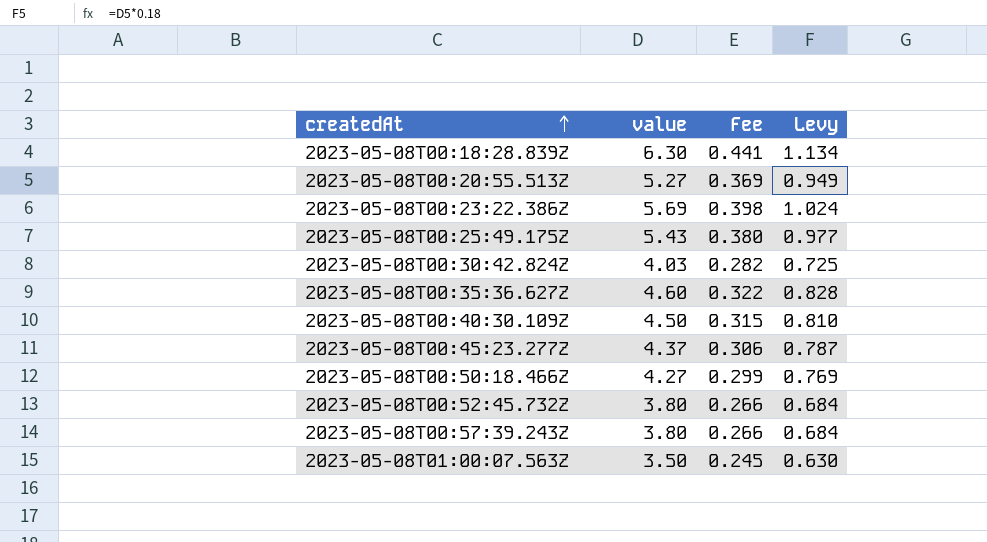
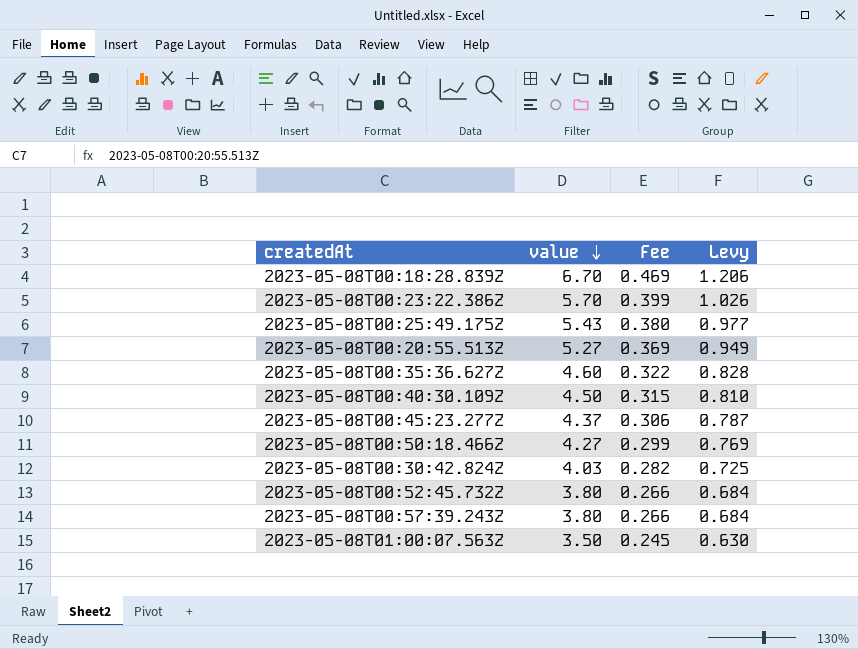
row order: createdAt ascending -> value descending
2023-05-08T00:18:28.839Z | value: 6.30 -> 6.70
2023-05-08T00:18:28.839Z | Fee: 0.441 -> 0.469
2023-05-08T00:18:28.839Z | Levy: 1.134 -> 1.206
2023-05-08T00:23:22.386Z | value: 5.69 -> 5.70
2023-05-08T00:23:22.386Z | Fee: 0.398 -> 0.399
2023-05-08T00:23:22.386Z | Levy: 1.024 -> 1.026

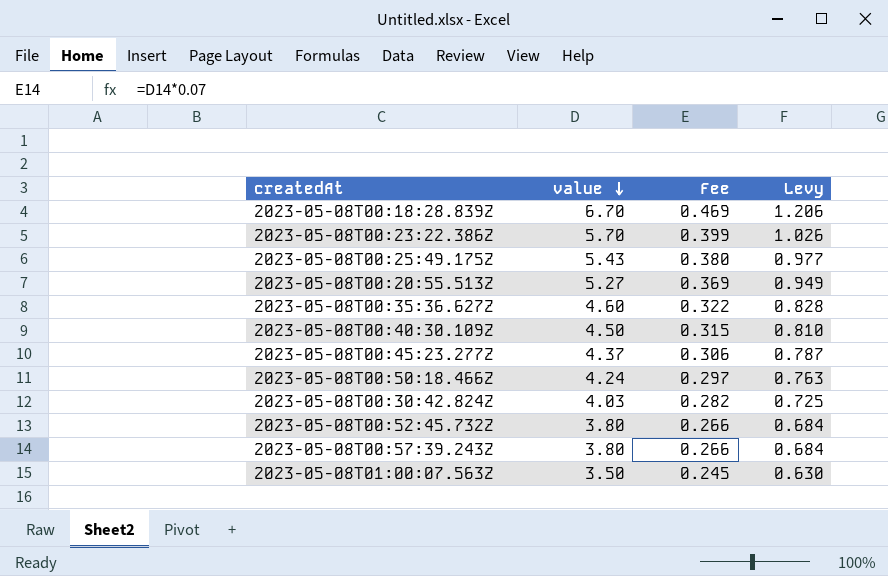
2023-05-08T00:50:18.466Z | value: 4.27 -> 4.24
2023-05-08T00:50:18.466Z | Fee: 0.299 -> 0.297
2023-05-08T00:50:18.466Z | Levy: 0.769 -> 0.763

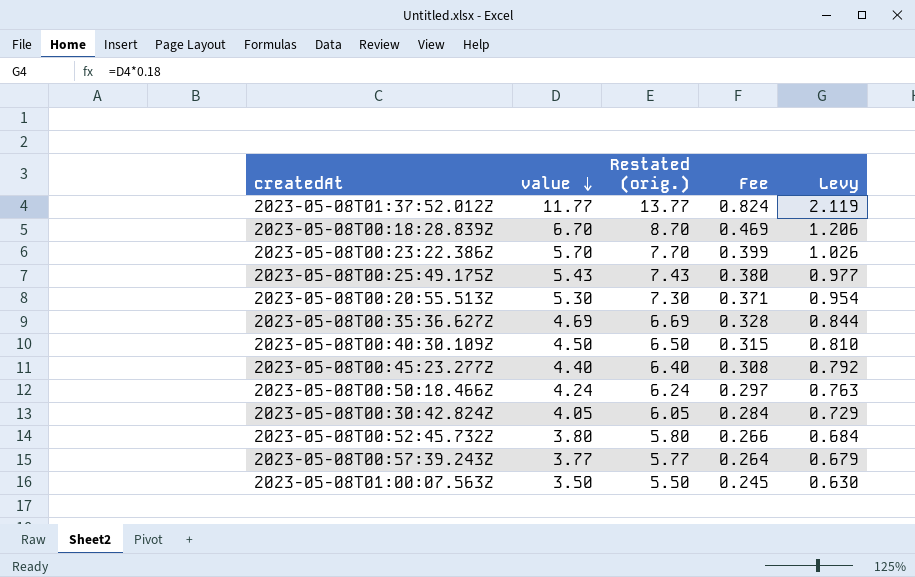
column Restated (orig.) | formula: none -> [value] + 2
row 2023-05-08T01:37:52.012Z: none -> 11.77 | 13.77 | 0.824 | 2.119
2023-05-08T00:20:55.513Z | value: 5.27 -> 5.30
2023-05-08T00:20:55.513Z | Fee: 0.369 -> 0.371
2023-05-08T00:20:55.513Z | Levy: 0.949 -> 0.954
2023-05-08T00:35:36.627Z | value: 4.60 -> 4.69
2023-05-08T00:35:36.627Z | Fee: 0.322 -> 0.328
2023-05-08T00:35:36.627Z | Levy: 0.828 -> 0.844
2023-05-08T00:45:23.277Z | value: 4.37 -> 4.40
2023-05-08T00:45:23.277Z | Fee: 0.306 -> 0.308
2023-05-08T00:45:23.277Z | Levy: 0.787 -> 0.792
2023-05-08T00:30:42.824Z | value: 4.03 -> 4.05
2023-05-08T00:30:42.824Z | Fee: 0.282 -> 0.284
2023-05-08T00:30:42.824Z | Levy: 0.725 -> 0.729
2023-05-08T00:57:39.243Z | value: 3.80 -> 3.77
2023-05-08T00:57:39.243Z | Fee: 0.266 -> 0.264
2023-05-08T00:57:39.243Z | Levy: 0.684 -> 0.679

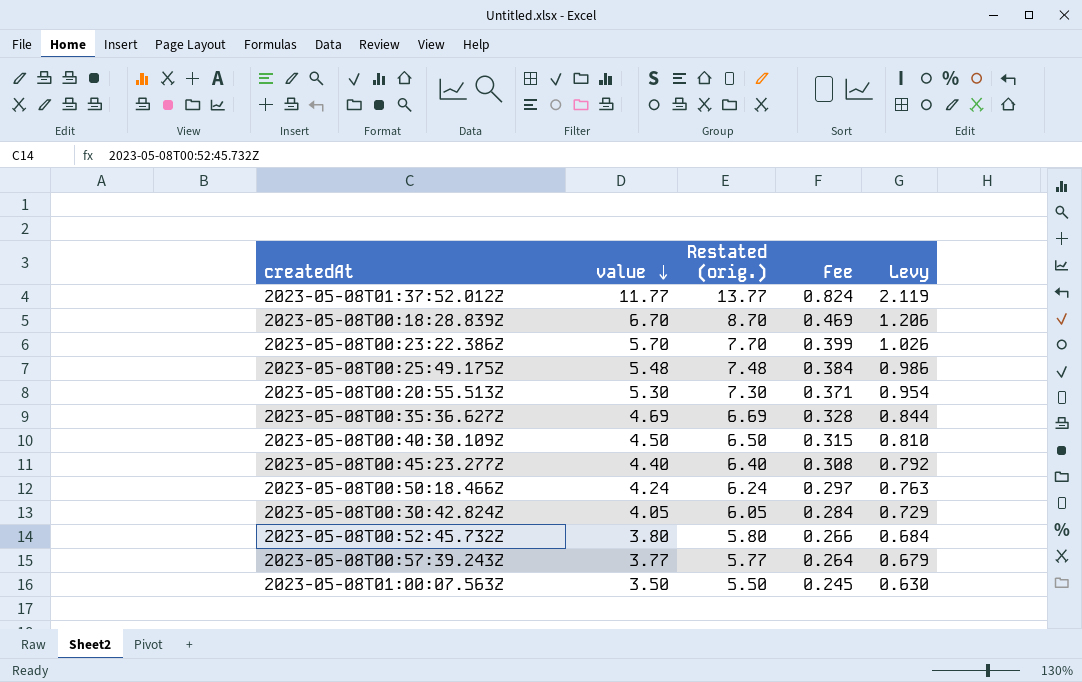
2023-05-08T00:25:49.175Z | value: 5.43 -> 5.48
2023-05-08T00:25:49.175Z | Restated (orig.): 7.43 -> 7.48
2023-05-08T00:25:49.175Z | Fee: 0.380 -> 0.384
2023-05-08T00:25:49.175Z | Levy: 0.977 -> 0.986

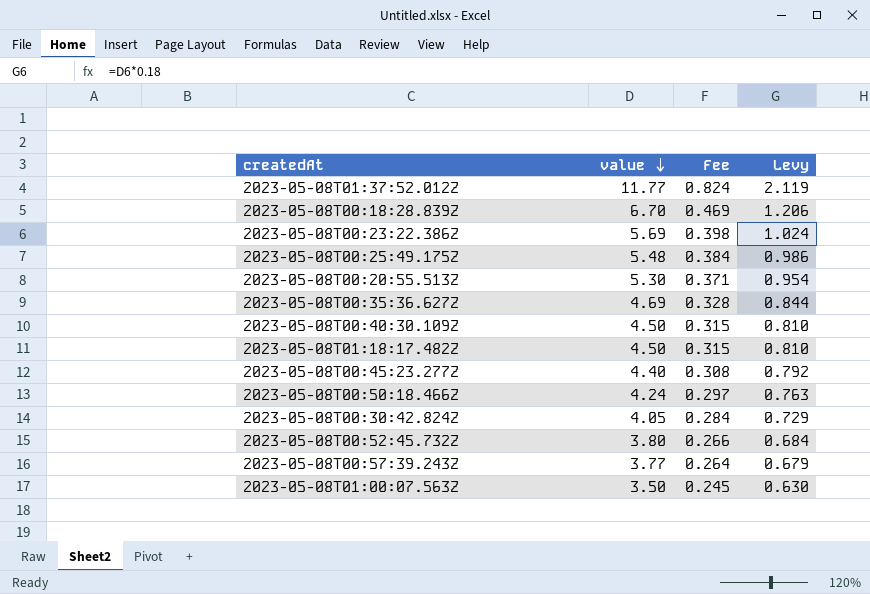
column Restated (orig.) | formula: [value] + 2 -> none
2023-05-08T00:23:22.386Z | value: 5.70 -> 5.69
2023-05-08T00:23:22.386Z | Fee: 0.399 -> 0.398
2023-05-08T00:23:22.386Z | Levy: 1.026 -> 1.024
row 2023-05-08T01:18:17.482Z: none -> 4.50 | 0.315 | 0.810

